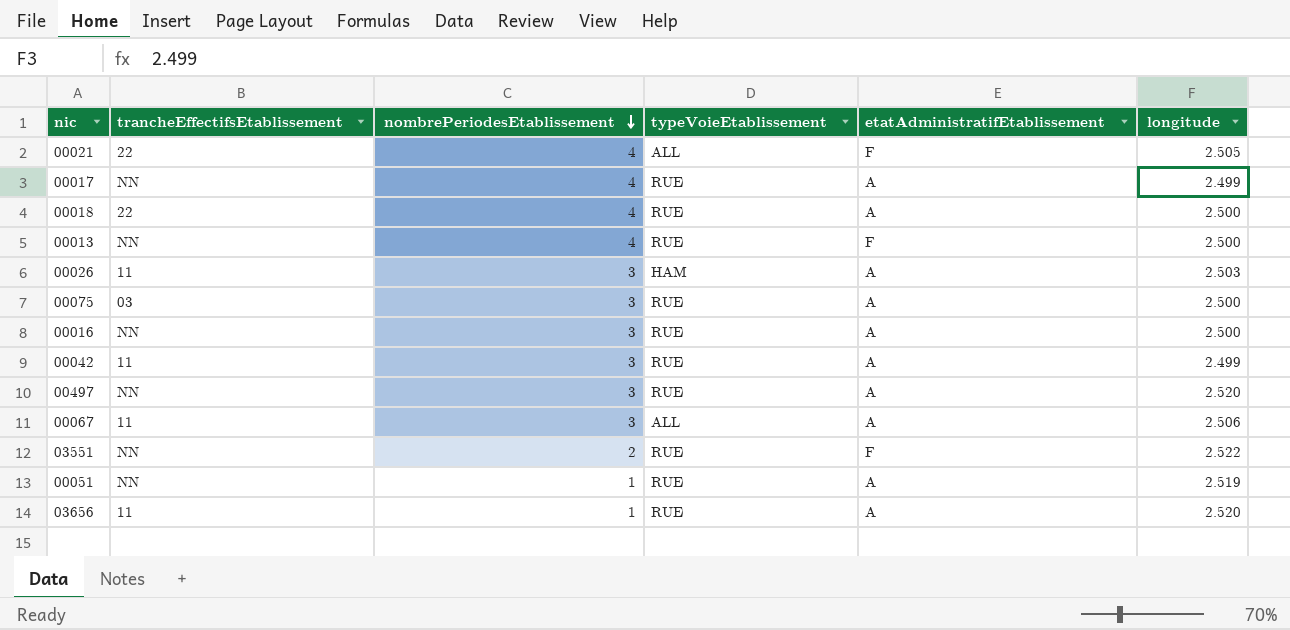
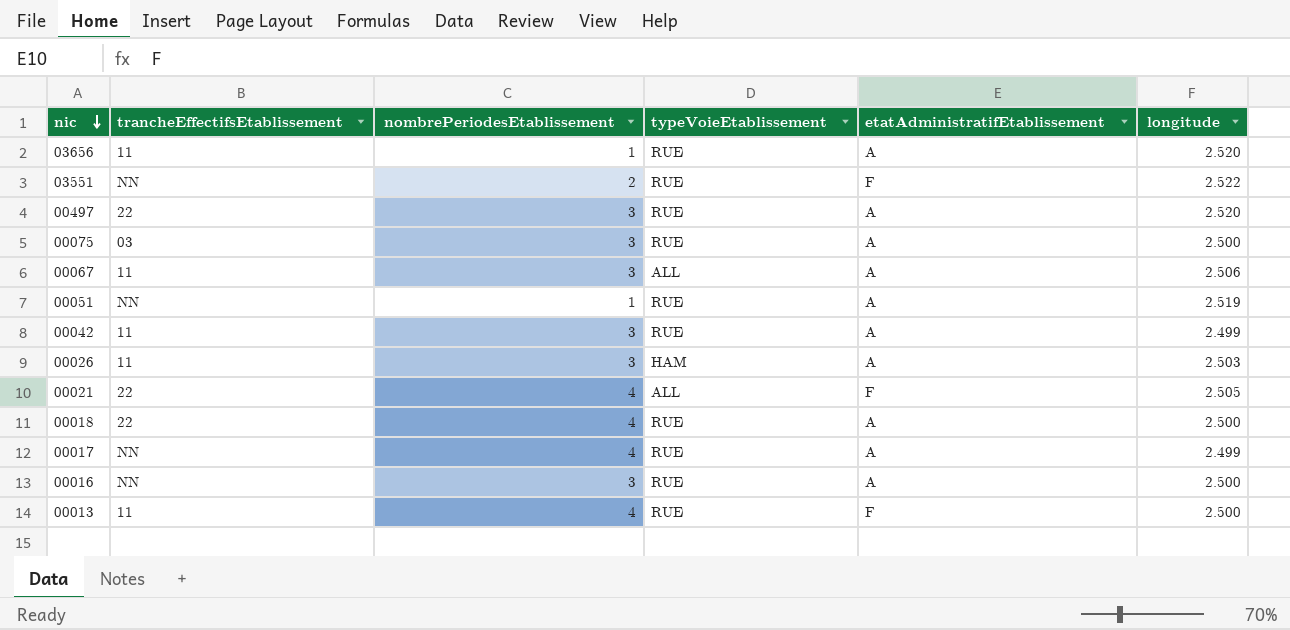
row order: nombrePeriodesEtablissement descending -> nic descending
00497 | trancheEffectifsEtablissement: NN -> 22
00013 | trancheEffectifsEtablissement: NN -> 11

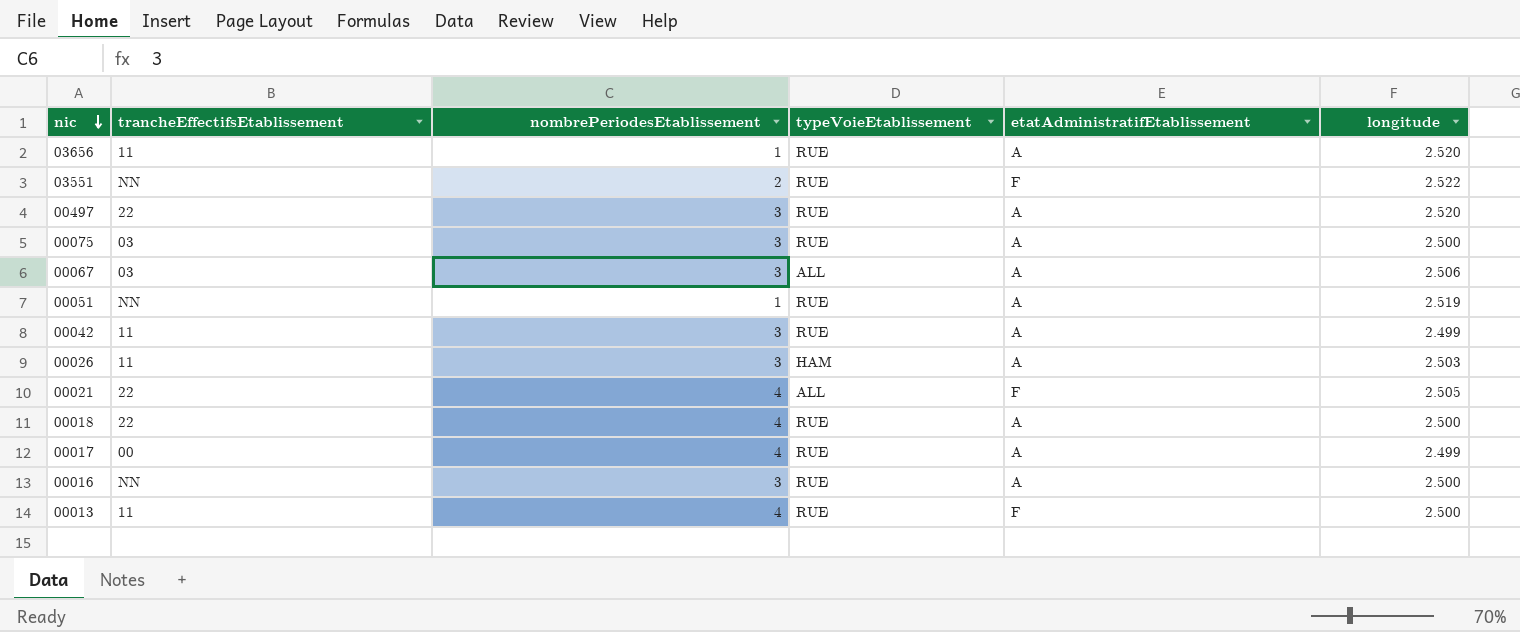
00067 | trancheEffectifsEtablissement: 11 -> 03
00017 | trancheEffectifsEtablissement: NN -> 00

